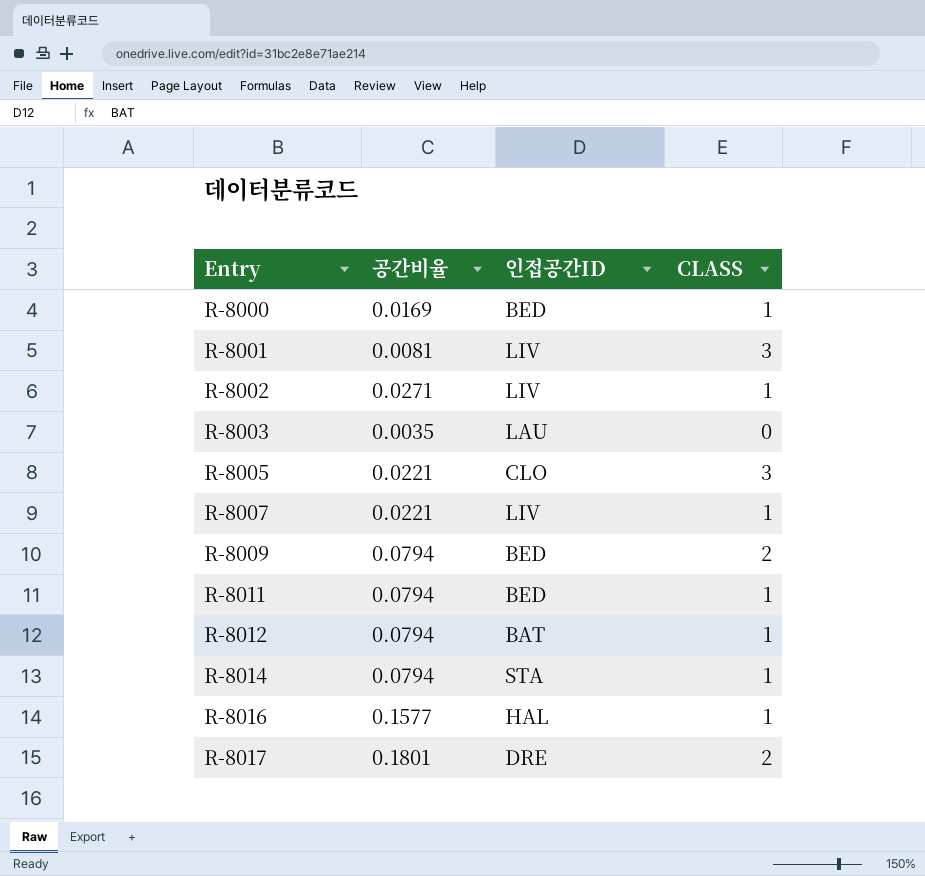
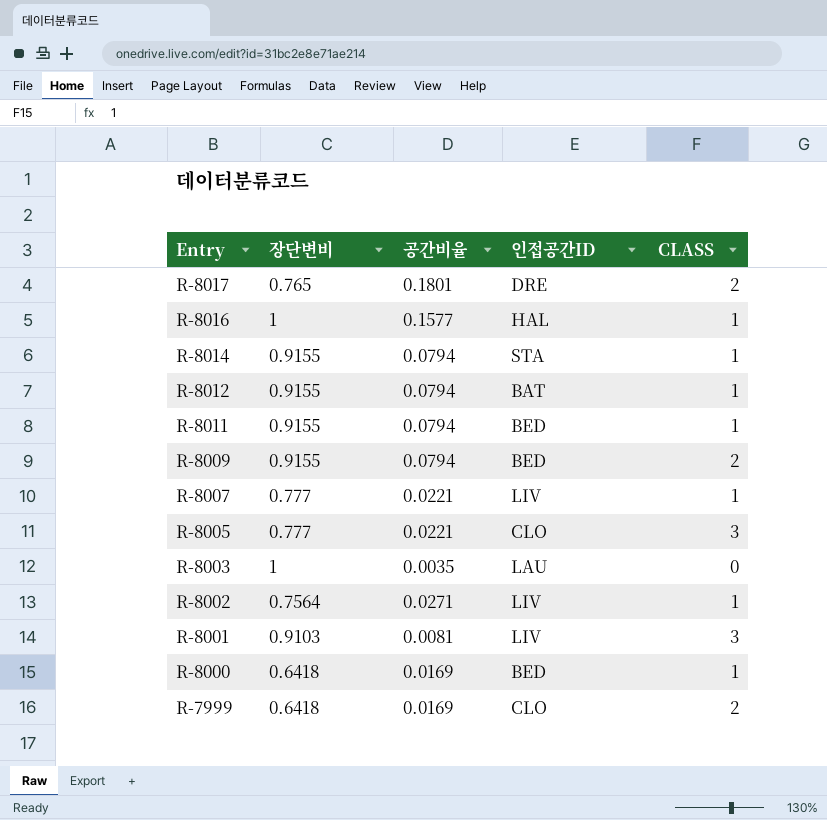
row order: Entry ascending -> Entry descending
column 장단변비 | position: none -> 2
row R-7999: none -> 0.6418 | 0.0169 | CLO | 2

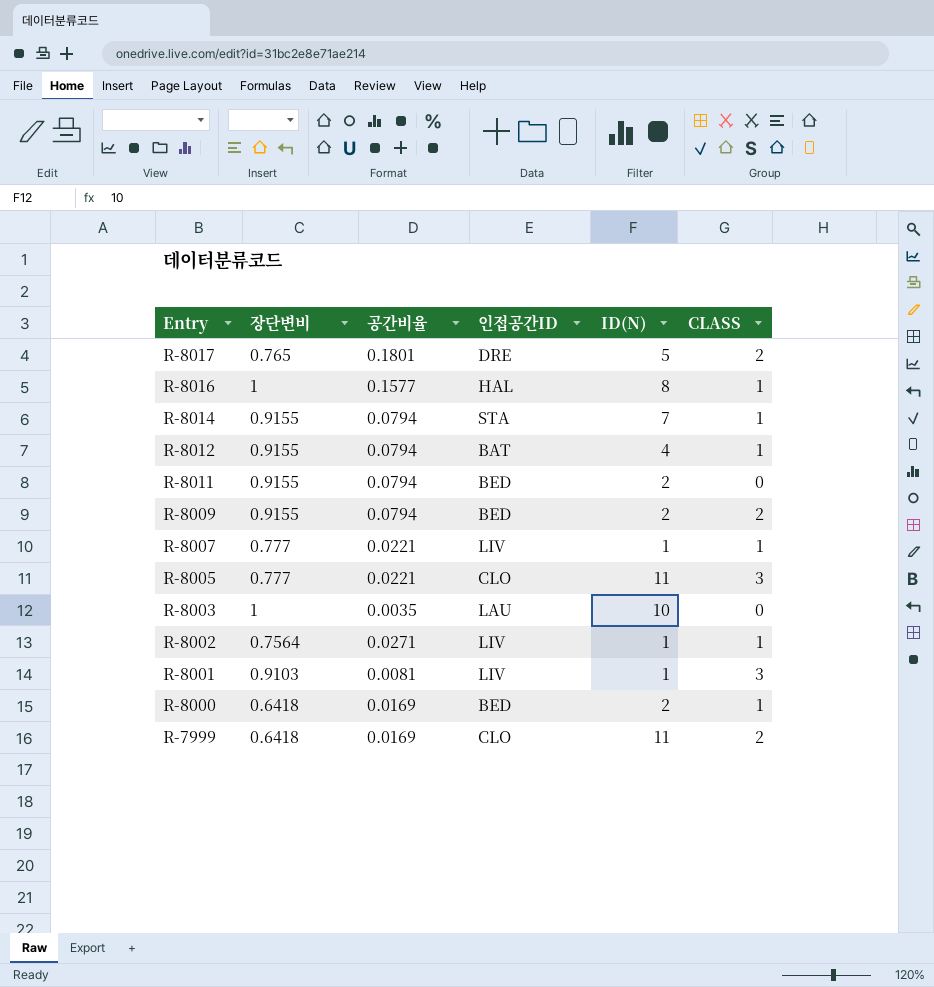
column ID(N) | position: none -> 5
R-8011 | CLASS: 1 -> 0

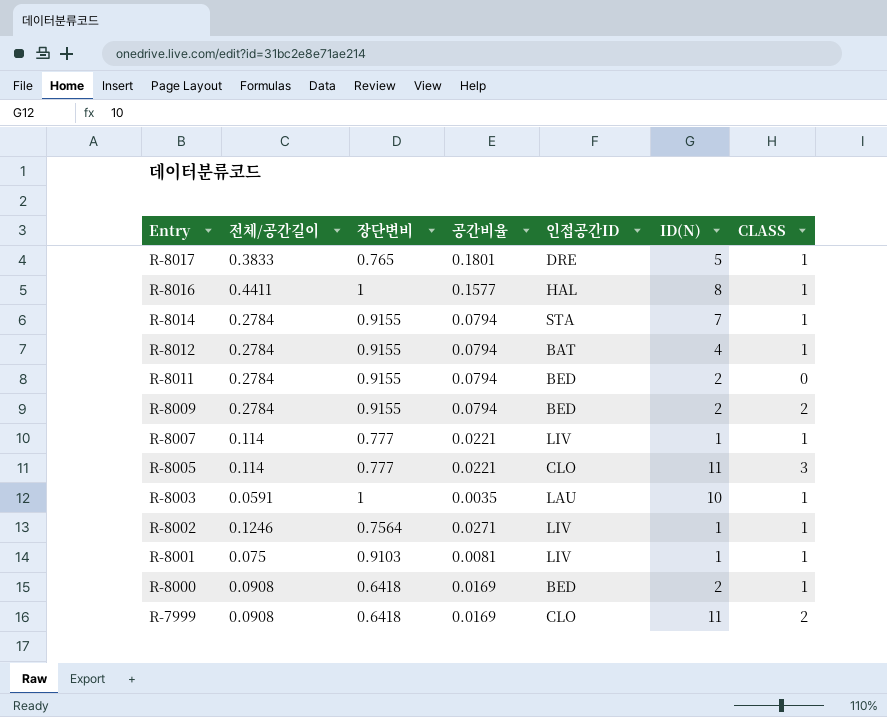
column 전체/공간길이 | position: none -> 2
R-8017 | CLASS: 2 -> 1
R-8003 | CLASS: 0 -> 1
R-8001 | CLASS: 3 -> 1

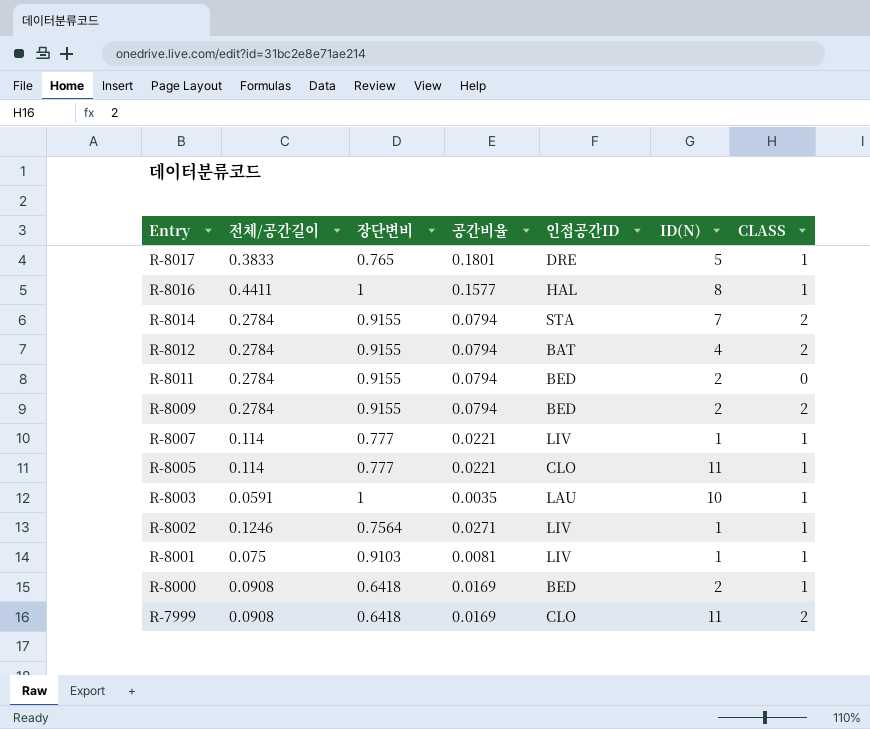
R-8014 | CLASS: 1 -> 2
R-8012 | CLASS: 1 -> 2
R-8005 | CLASS: 3 -> 1

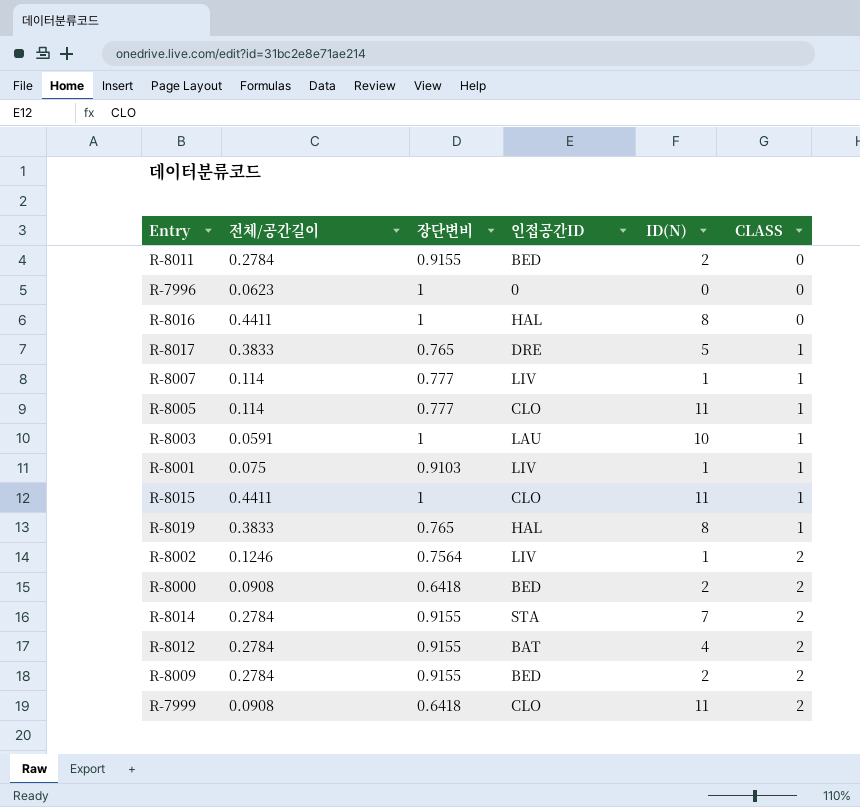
row order: Entry descending -> CLASS ascending
column 공간비율 | position: 4 -> none
row R-7996: none -> 0.0623 | 1 | 0 | 0 | 0
R-8016 | CLASS: 1 -> 0
row R-8015: none -> 0.4411 | 1 | CLO | 11 | 1
row R-8019: none -> 0.3833 | 0.765 | HAL | 8 | 1
R-8002 | CLASS: 1 -> 2
R-8000 | CLASS: 1 -> 2

